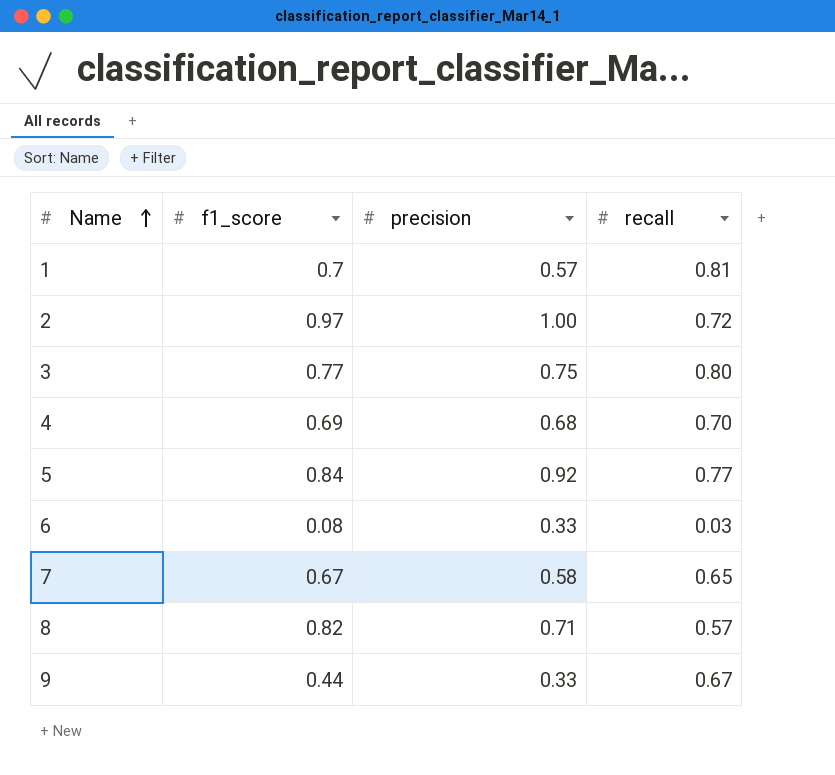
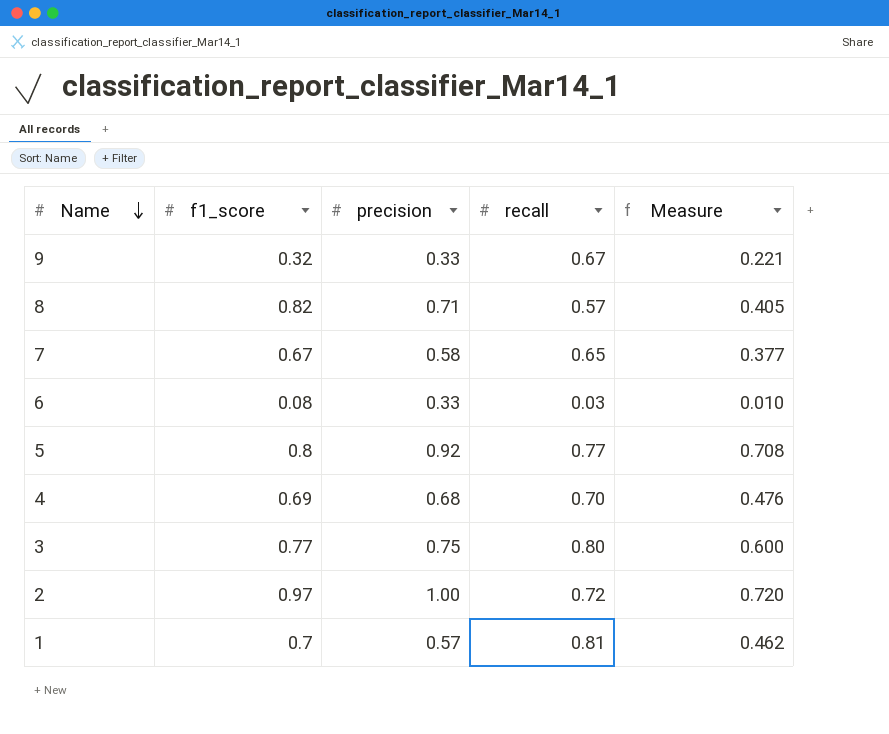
row order: Name ascending -> Name descending
column Measure | formula: none -> [precision] * [recall]
9 | f1_score: 0.44 -> 0.32
5 | f1_score: 0.84 -> 0.8

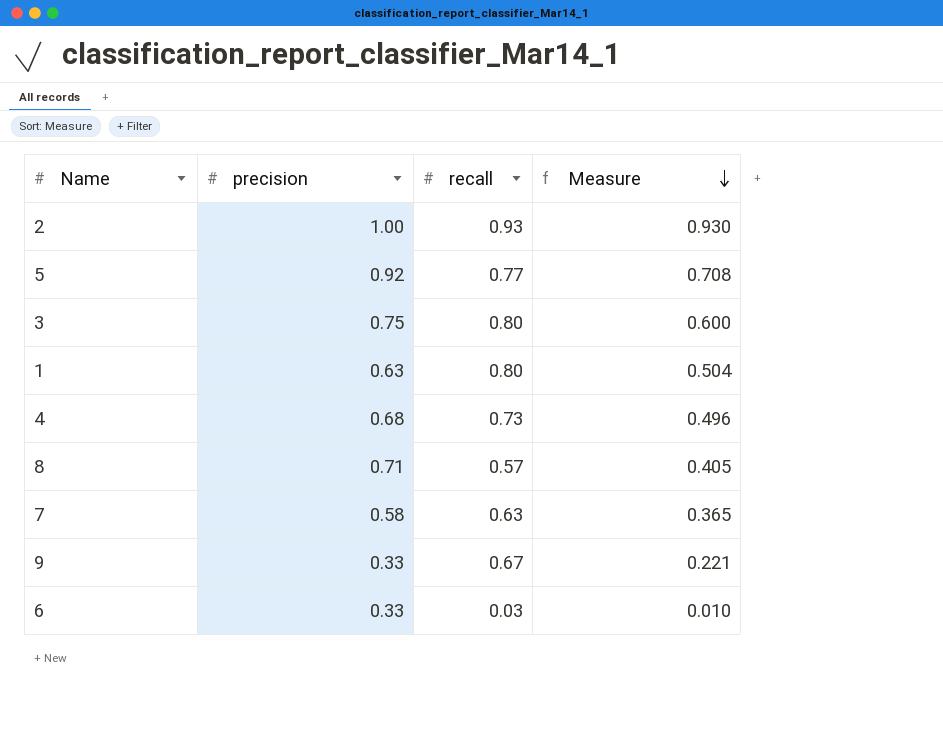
row order: Name descending -> Measure descending
column f1_score | position: 2 -> none
2 | recall: 0.72 -> 0.93
2 | Measure: 0.720 -> 0.930
1 | precision: 0.57 -> 0.63
1 | recall: 0.81 -> 0.80
1 | Measure: 0.462 -> 0.504
4 | recall: 0.70 -> 0.73
4 | Measure: 0.476 -> 0.496
7 | recall: 0.65 -> 0.63
7 | Measure: 0.377 -> 0.365

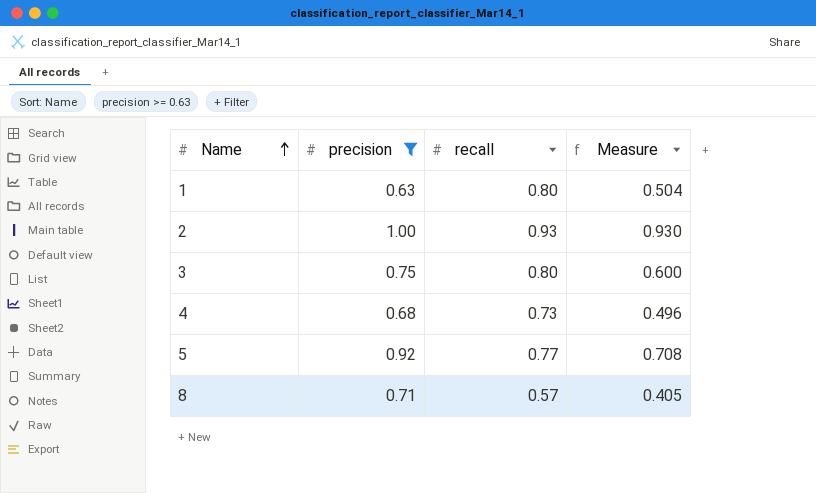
filter: none -> precision >= 0.63
row order: Measure descending -> Name ascending

